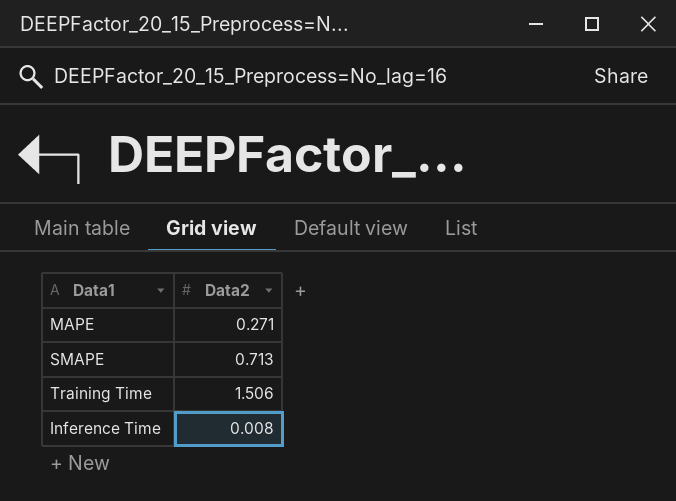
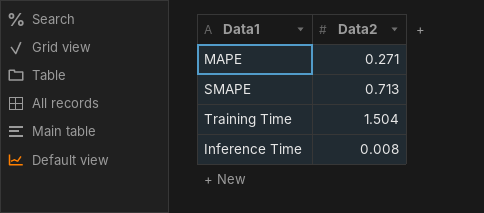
Training Time | Data2: 1.506 -> 1.504

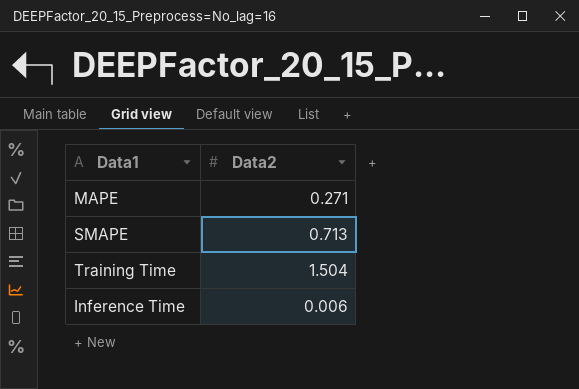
Inference Time | Data2: 0.008 -> 0.006

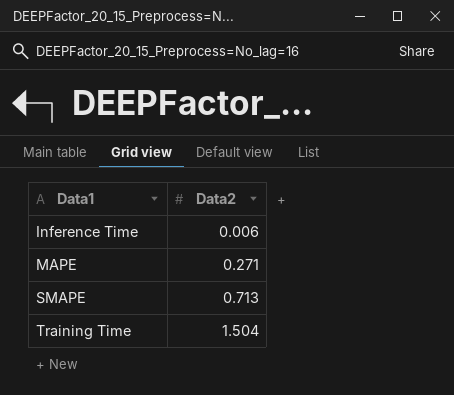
row order: none -> Data1 ascending

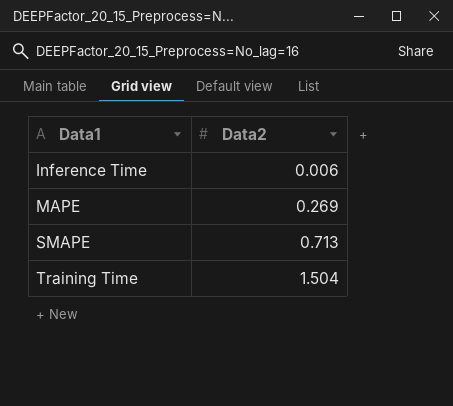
MAPE | Data2: 0.271 -> 0.269

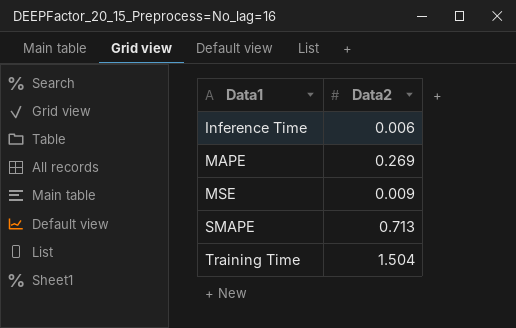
row MSE: none -> 0.009

